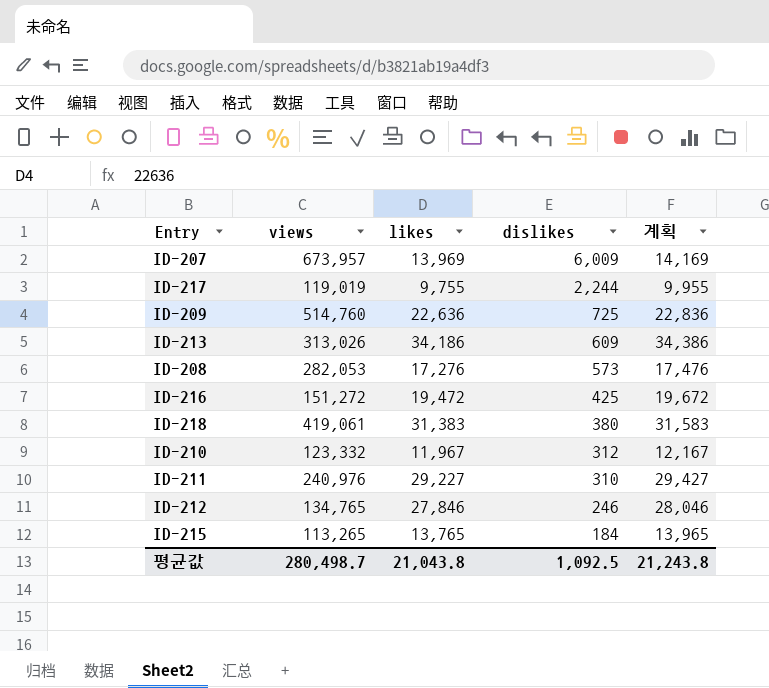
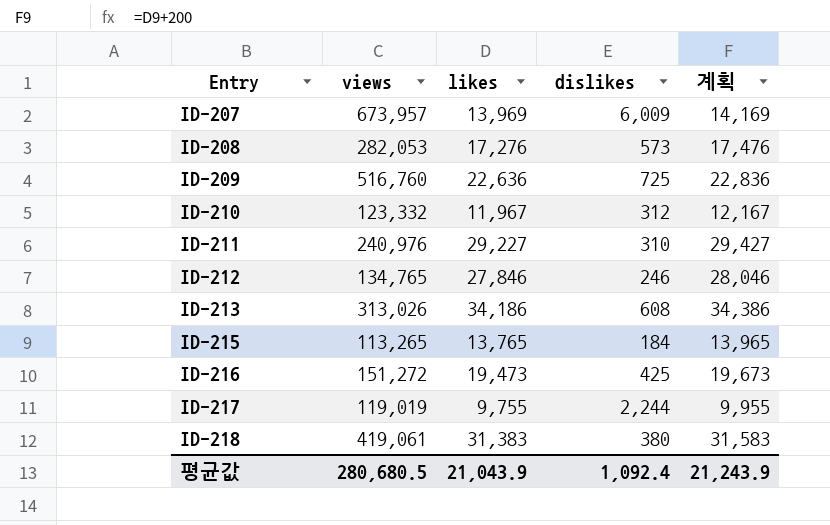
row order: dislikes descending -> Entry ascending
ID-209 | views: 514,760 -> 516,760
ID-213 | dislikes: 609 -> 608
ID-216 | likes: 19,472 -> 19,473
ID-216 | 계획: 19,672 -> 19,673
평균값 | views: 280,498.7 -> 280,680.5
평균값 | likes: 21,043.8 -> 21,043.9
평균값 | dislikes: 1,092.5 -> 1,092.4
평균값 | 계획: 21,243.8 -> 21,243.9

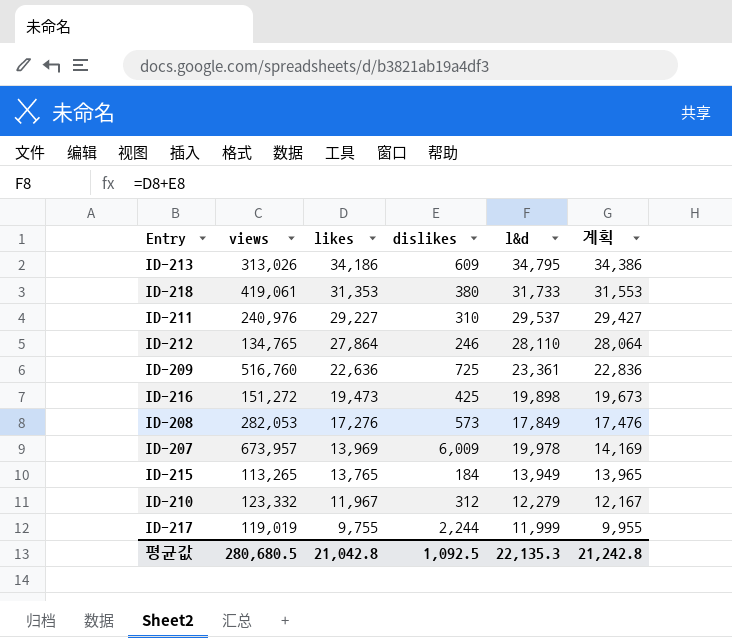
row order: Entry ascending -> likes descending
column l&d | formula: none -> [likes] + [dislikes]
ID-213 | dislikes: 608 -> 609
ID-218 | likes: 31,383 -> 31,353
ID-218 | 계획: 31,583 -> 31,553
ID-212 | likes: 27,846 -> 27,864
ID-212 | 계획: 28,046 -> 28,064
평균값 | likes: 21,043.9 -> 21,042.8
평균값 | dislikes: 1,092.4 -> 1,092.5
평균값 | 계획: 21,243.9 -> 21,242.8

